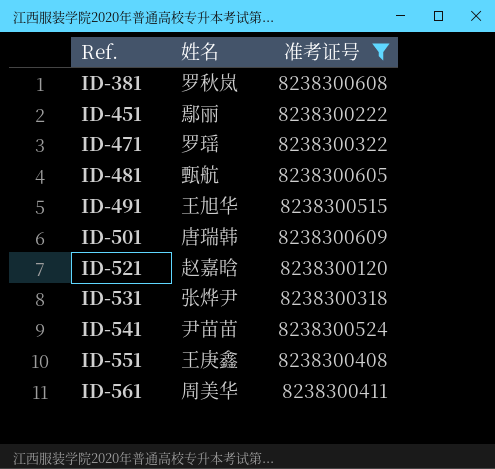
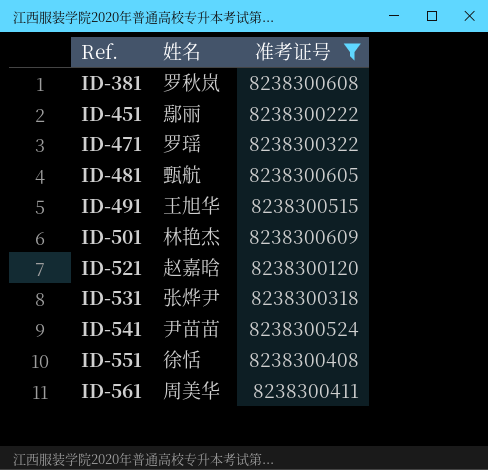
ID-501 | 姓名: 唐瑞韩 -> 林艳杰
ID-551 | 姓名: 王庚鑫 -> 徐恬

